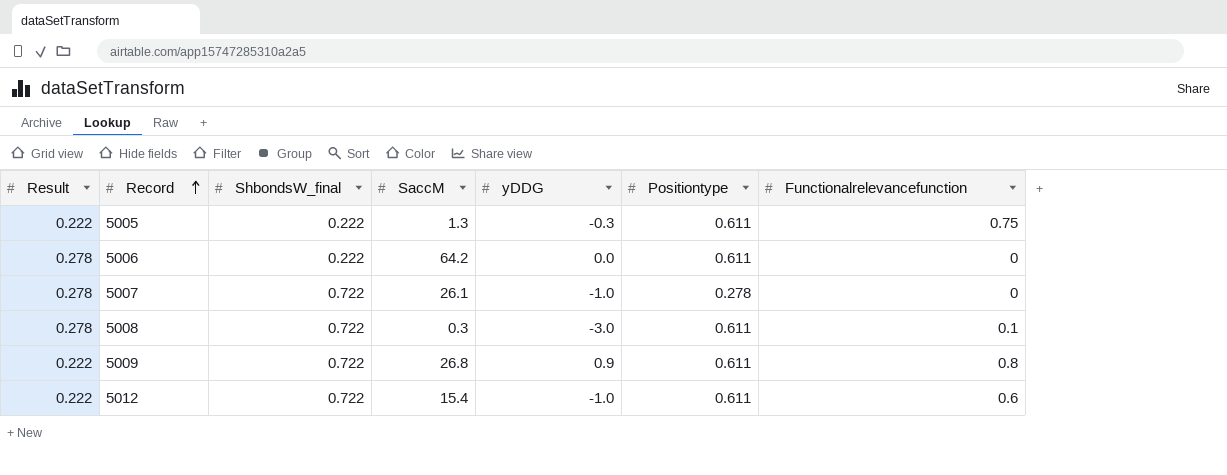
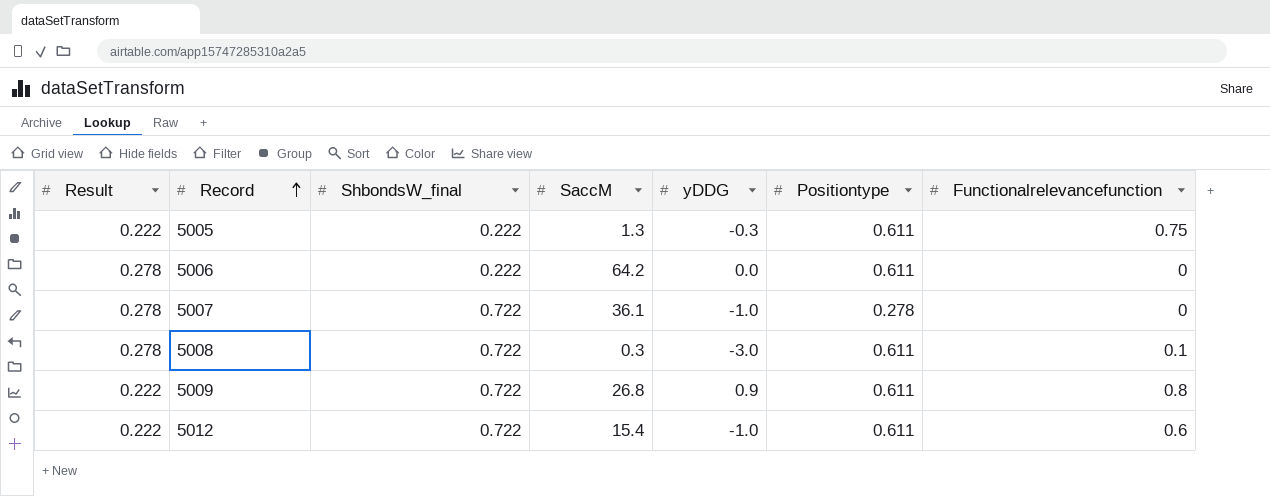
5007 | SaccM: 26.1 -> 36.1

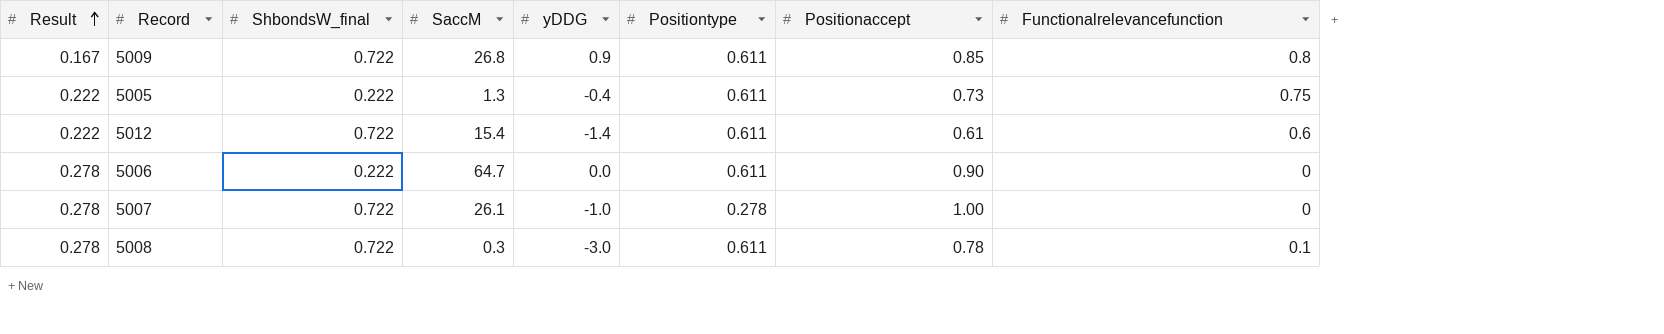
row order: Record ascending -> Result ascending
column Positionaccept | position: none -> 7
5009 | Result: 0.222 -> 0.167
5005 | yDDG: -0.3 -> -0.4
5012 | yDDG: -1.0 -> -1.4
5006 | SaccM: 64.2 -> 64.7
5007 | SaccM: 36.1 -> 26.1

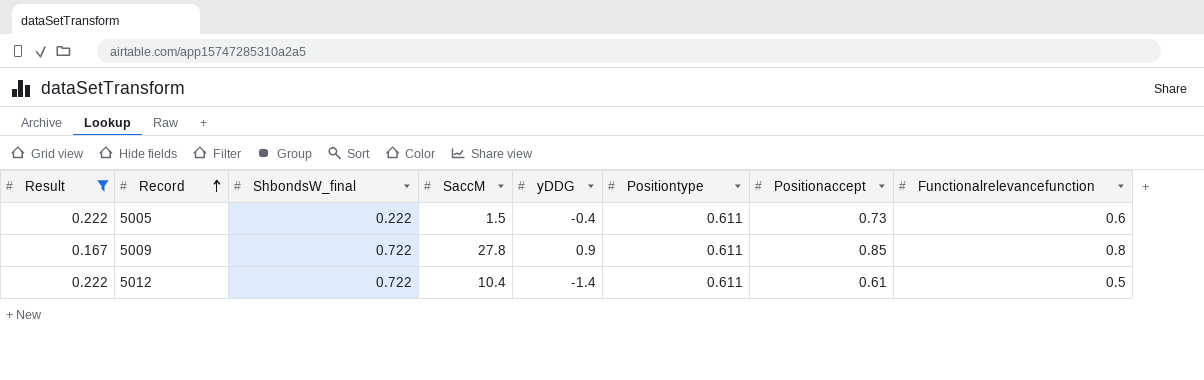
filter: none -> Result != 0.278
row order: Result ascending -> Record ascending
5005 | SaccM: 1.3 -> 1.5
5005 | Functionalrelevancefunction: 0.75 -> 0.6
5009 | SaccM: 26.8 -> 27.8
5012 | SaccM: 15.4 -> 10.4
5012 | Functionalrelevancefunction: 0.6 -> 0.5

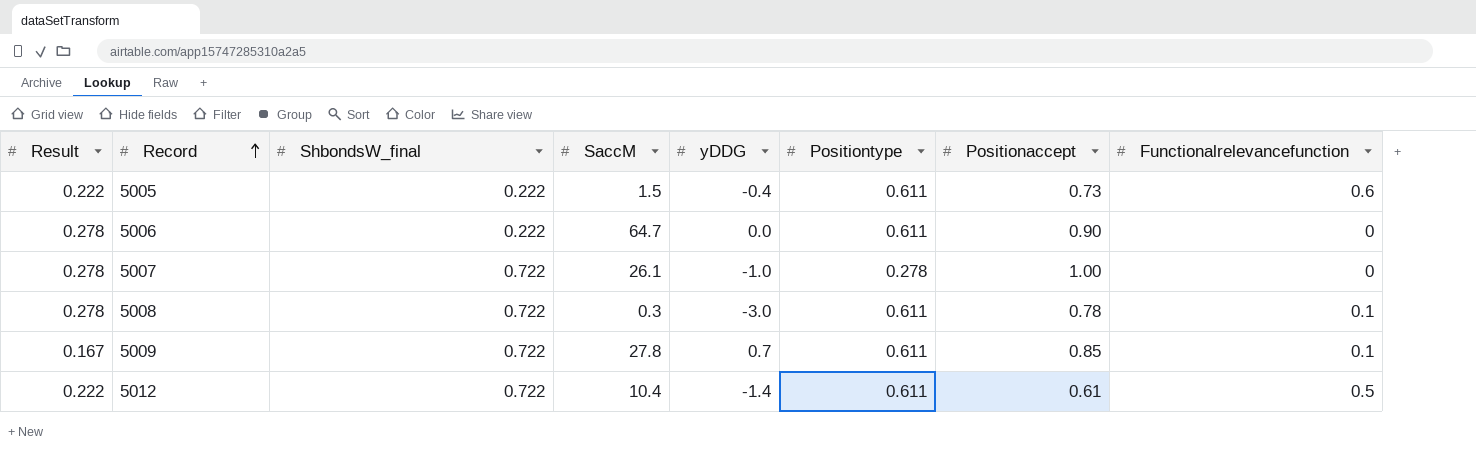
filter: Result != 0.278 -> none
5009 | yDDG: 0.9 -> 0.7
5009 | Functionalrelevancefunction: 0.8 -> 0.1

